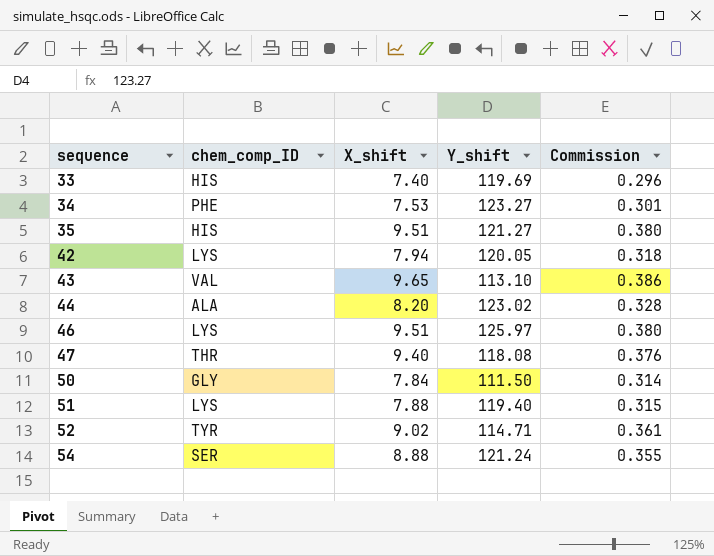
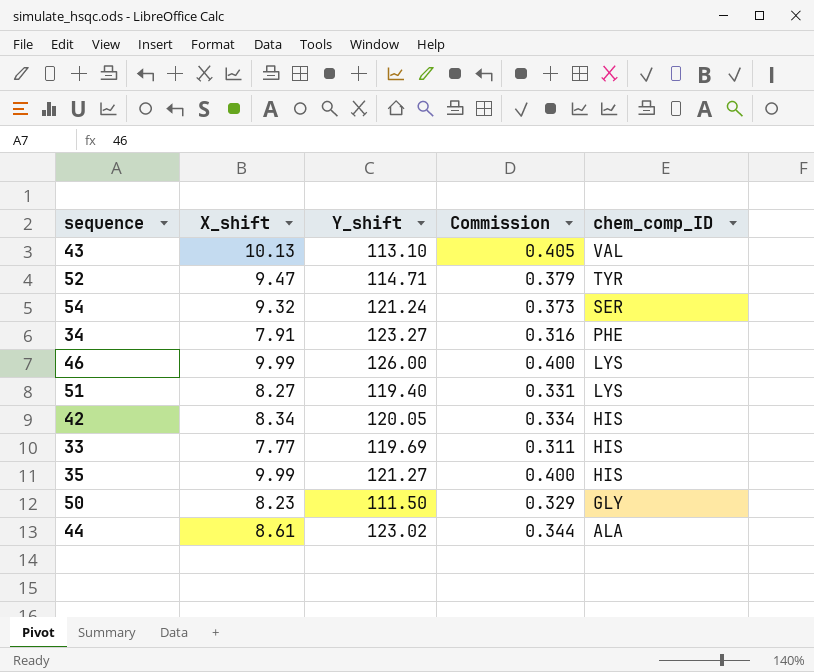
row order: sequence ascending -> chem_comp_ID descending
column chem_comp_ID | position: 2 -> 5
row 47: THR | 9.40 | 118.08 | 0.376 -> none
43 | X_shift: 9.65 -> 10.13
43 | Commission: 0.386 -> 0.405
52 | X_shift: 9.02 -> 9.47
52 | Commission: 0.361 -> 0.379
54 | X_shift: 8.88 -> 9.32
54 | Commission: 0.355 -> 0.373
34 | X_shift: 7.53 -> 7.91
34 | Commission: 0.301 -> 0.316
46 | X_shift: 9.51 -> 9.99
46 | Y_shift: 125.97 -> 126.00
46 | Commission: 0.380 -> 0.400
51 | X_shift: 7.88 -> 8.27
51 | Commission: 0.315 -> 0.331
42 | X_shift: 7.94 -> 8.34
42 | Commission: 0.318 -> 0.334
42 | chem_comp_ID: LYS -> HIS
33 | X_shift: 7.40 -> 7.77
33 | Commission: 0.296 -> 0.311
35 | X_shift: 9.51 -> 9.99
35 | Commission: 0.380 -> 0.400
50 | X_shift: 7.84 -> 8.23
50 | Commission: 0.314 -> 0.329
44 | X_shift: 8.20 -> 8.61
44 | Commission: 0.328 -> 0.344

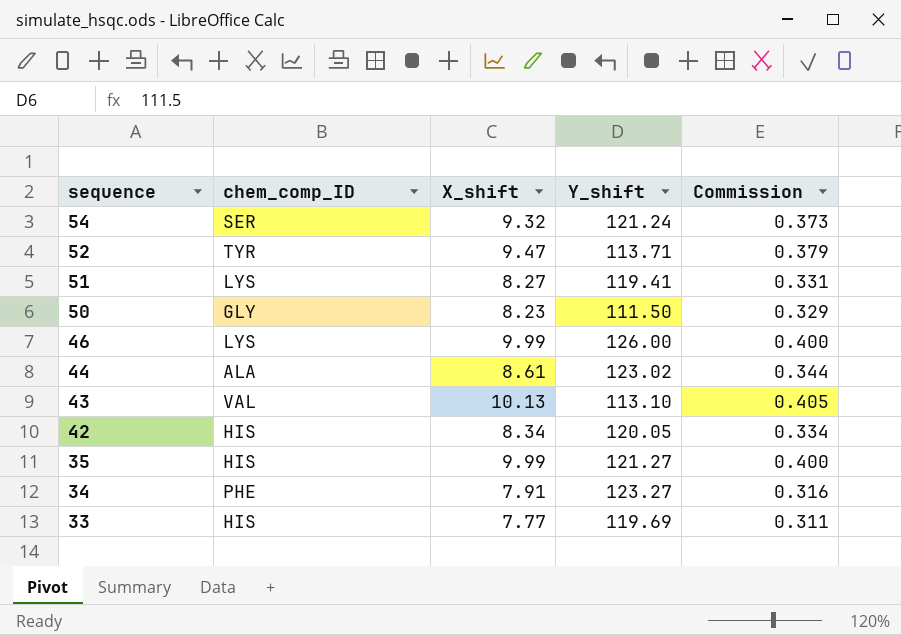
row order: chem_comp_ID descending -> sequence descending
column chem_comp_ID | position: 5 -> 2
52 | Y_shift: 114.71 -> 113.71
51 | Y_shift: 119.40 -> 119.41

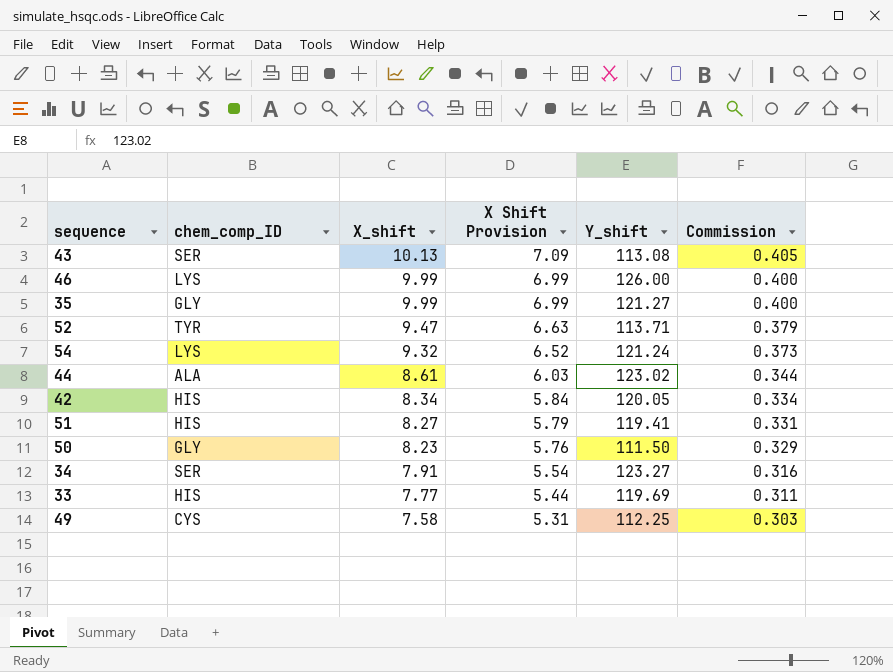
row order: sequence descending -> X_shift descending
column X Shift Provision | formula: none -> [X_shift] * 0.7
43 | chem_comp_ID: VAL -> SER
43 | Y_shift: 113.10 -> 113.08
35 | chem_comp_ID: HIS -> GLY
54 | chem_comp_ID: SER -> LYS
51 | chem_comp_ID: LYS -> HIS
34 | chem_comp_ID: PHE -> SER
row 49: none -> CYS | 7.58 | 5.31 | 112.25 | 0.303

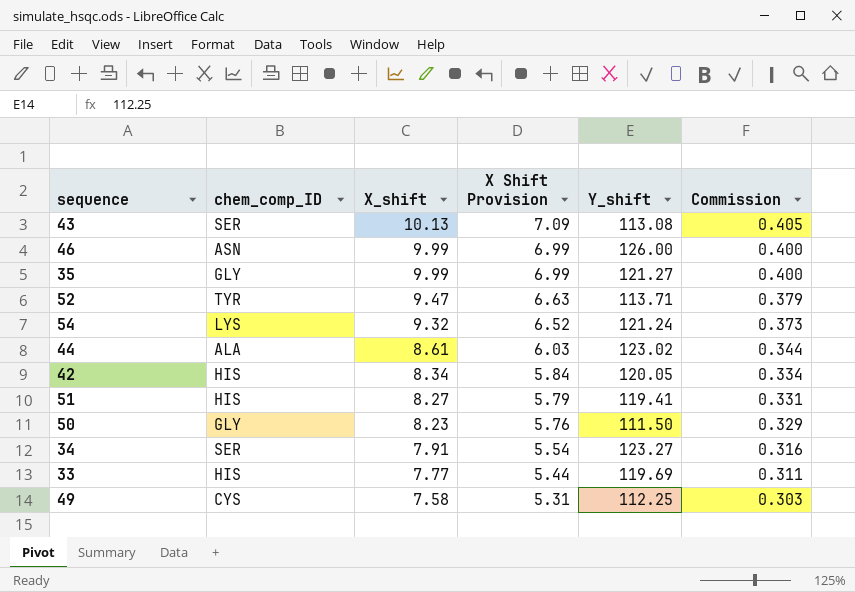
46 | chem_comp_ID: LYS -> ASN

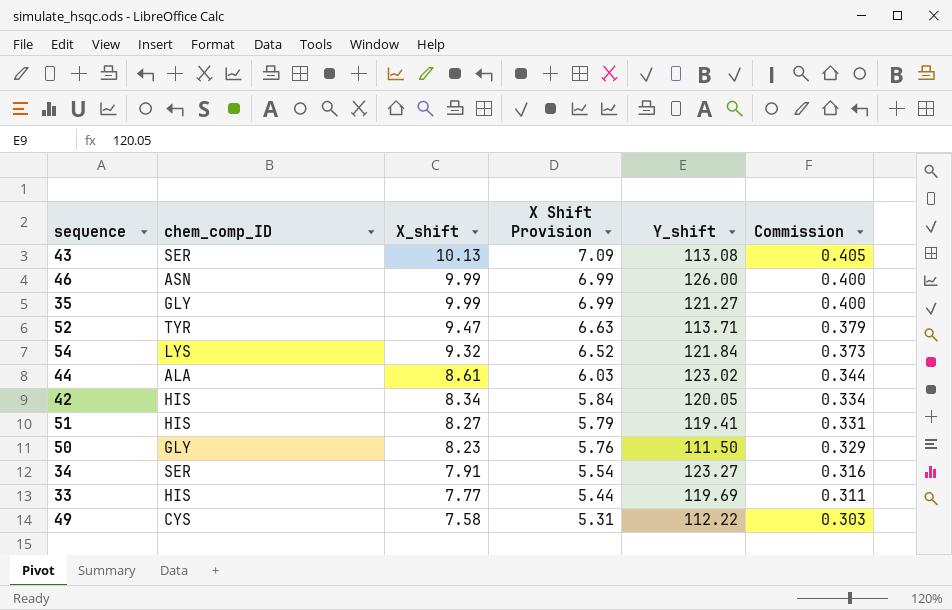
54 | Y_shift: 121.24 -> 121.84
49 | Y_shift: 112.25 -> 112.22

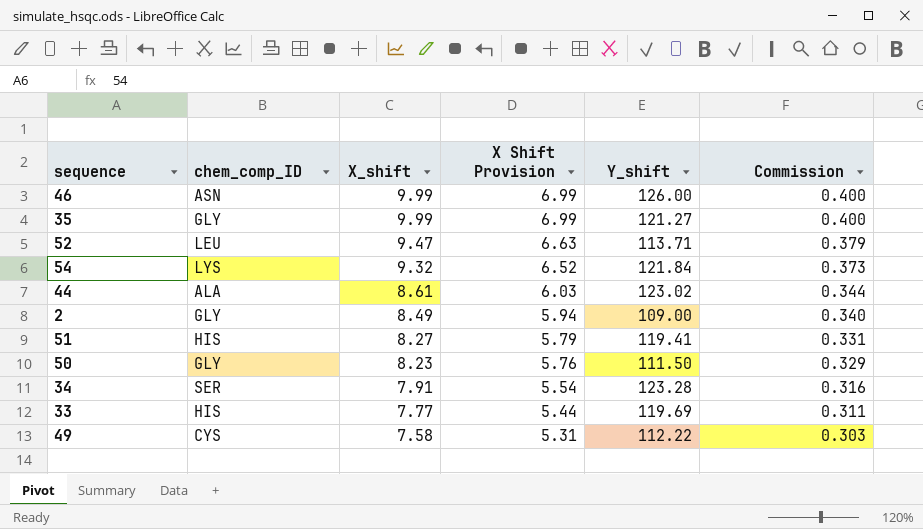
row 43: SER | 10.13 | 7.09 | 113.08 | 0.405 -> none
row 42: HIS | 8.34 | 5.84 | 120.05 | 0.334 -> none
52 | chem_comp_ID: TYR -> LEU
row 2: none -> GLY | 8.49 | 5.94 | 109.00 | 0.340
34 | Y_shift: 123.27 -> 123.28

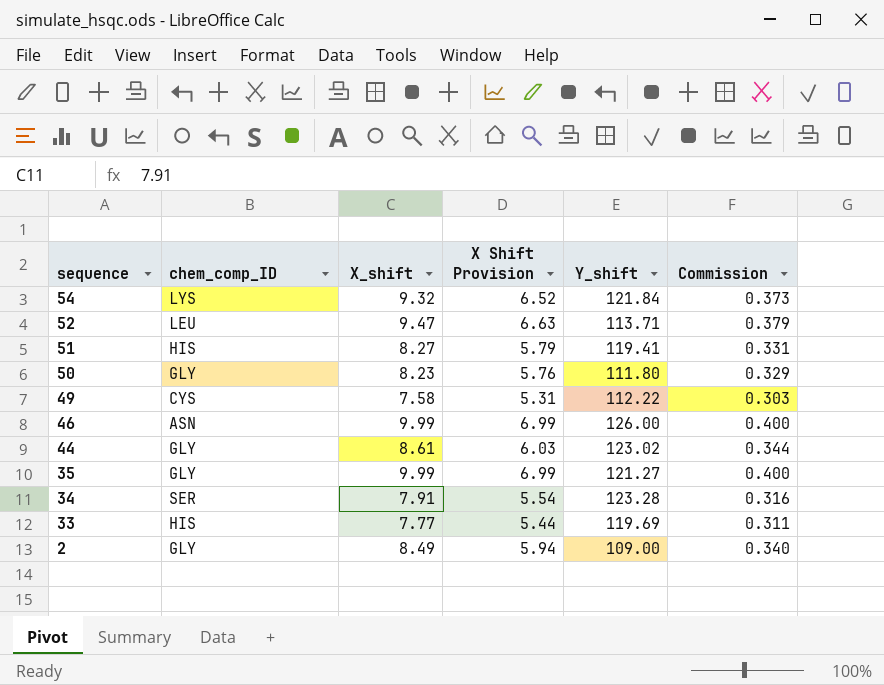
row order: X_shift descending -> sequence descending
50 | Y_shift: 111.50 -> 111.80
44 | chem_comp_ID: ALA -> GLY

